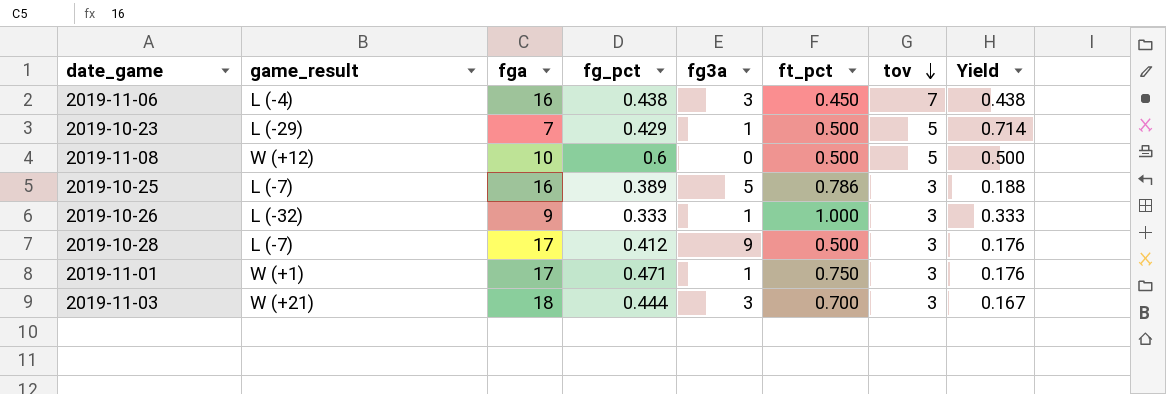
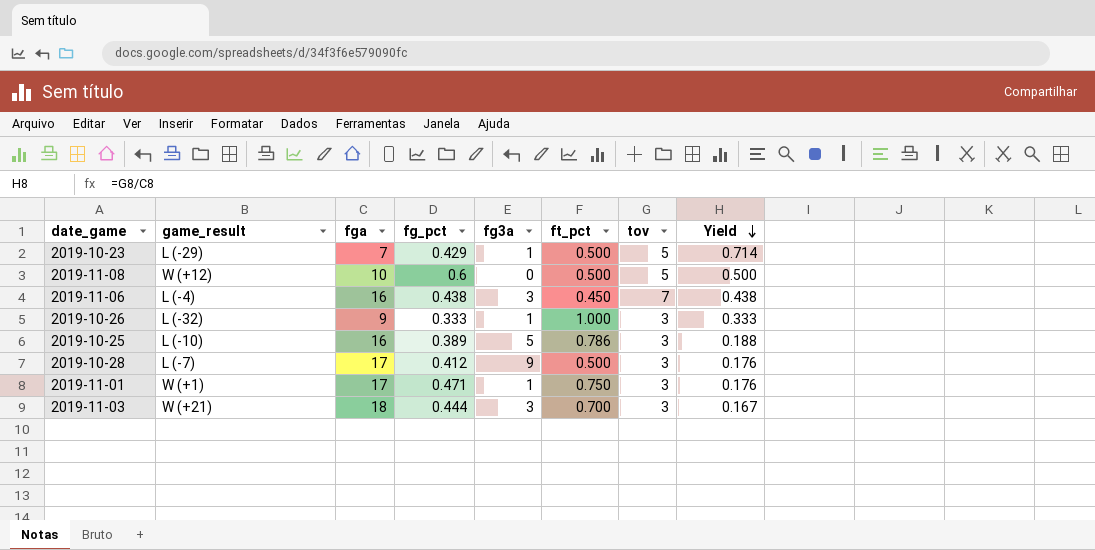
row order: tov descending -> Yield descending
2019-10-25 | game_result: L (-7) -> L (-10)

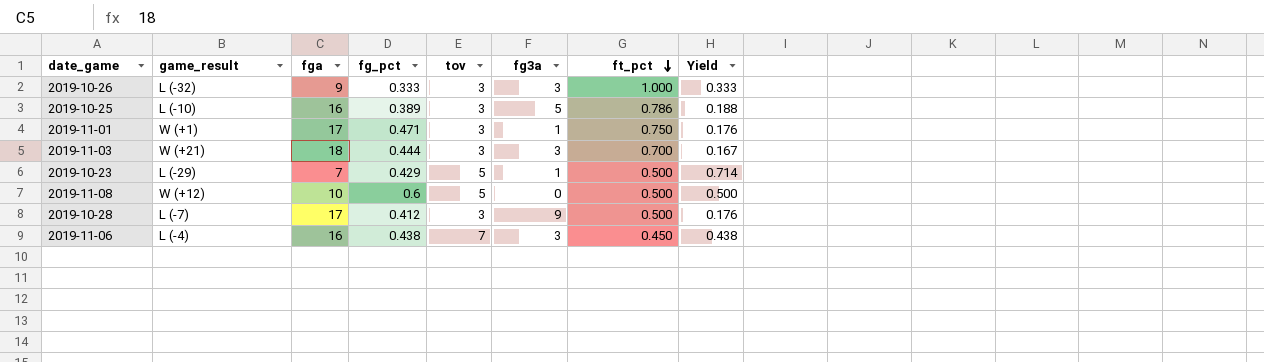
row order: Yield descending -> ft_pct descending
column tov | position: 7 -> 5
2019-10-26 | fg3a: 1 -> 3

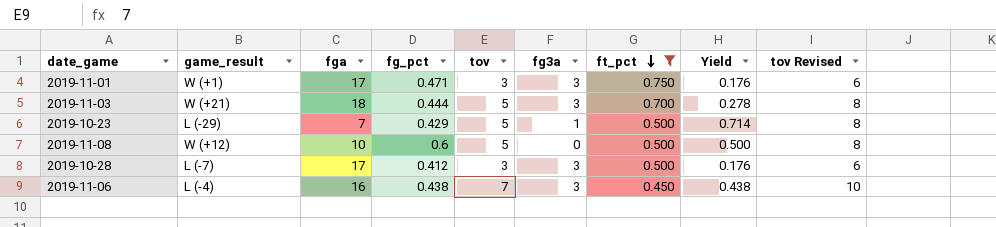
filter: none -> ft_pct <= 0.750
column tov Revised | formula: none -> [tov] + 3
2019-11-01 | fg3a: 1 -> 3
2019-11-03 | tov: 3 -> 5
2019-11-03 | Yield: 0.167 -> 0.278
2019-10-28 | fg3a: 9 -> 3

